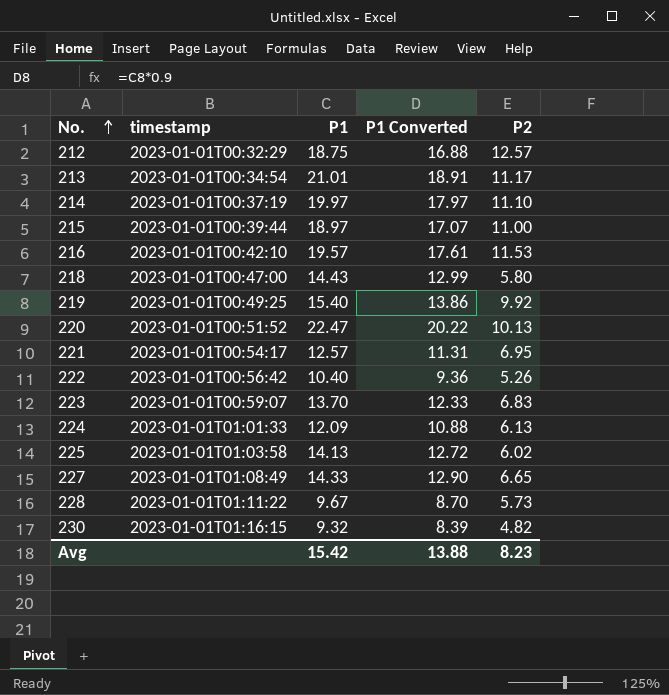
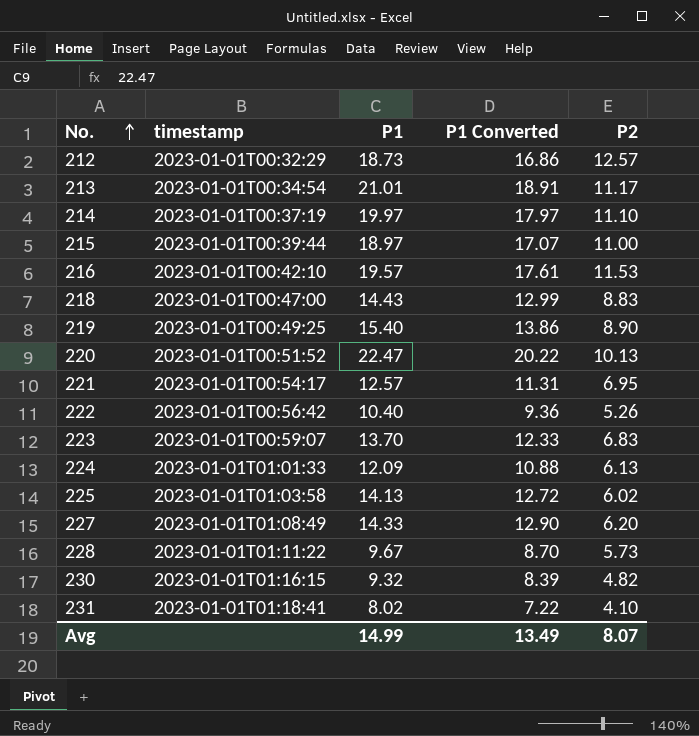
212 | P1: 18.75 -> 18.73
212 | P1 Converted: 16.88 -> 16.86
218 | P2: 5.80 -> 8.83
219 | P2: 9.92 -> 8.90
227 | P2: 6.65 -> 6.20
row 231: none -> 2023-01-01T01:18:41 | 8.02 | 7.22 | 4.10
Avg | P1: 15.42 -> 14.99
Avg | P1 Converted: 13.88 -> 13.49
Avg | P2: 8.23 -> 8.07

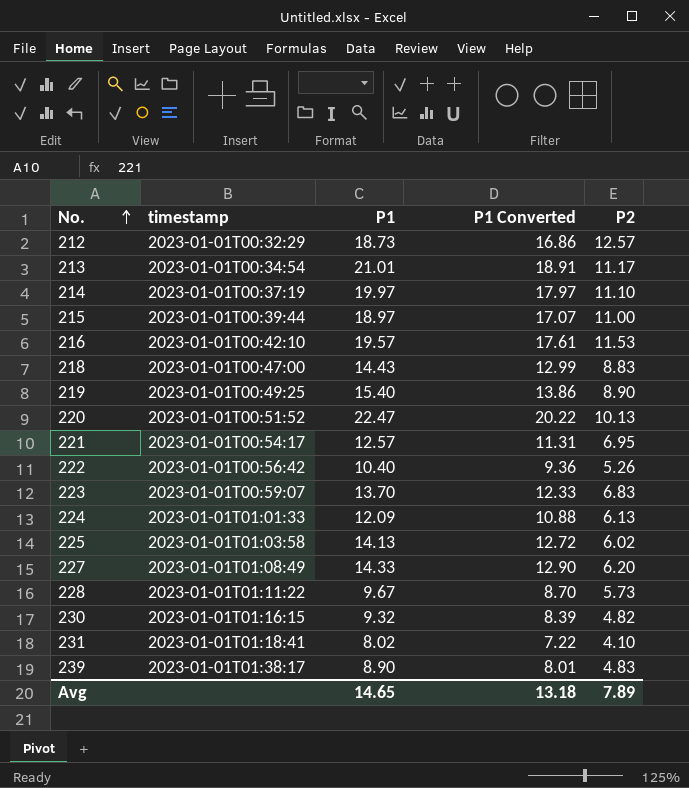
row 239: none -> 2023-01-01T01:38:17 | 8.90 | 8.01 | 4.83
Avg | P1: 14.99 -> 14.65
Avg | P1 Converted: 13.49 -> 13.18
Avg | P2: 8.07 -> 7.89

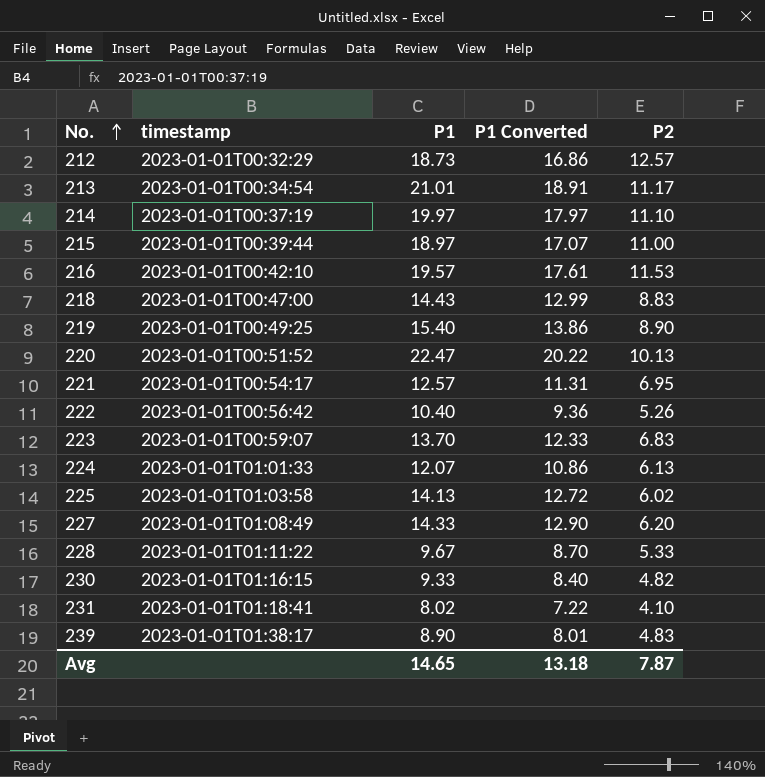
224 | P1: 12.09 -> 12.07
224 | P1 Converted: 10.88 -> 10.86
228 | P2: 5.73 -> 5.33
230 | P1: 9.32 -> 9.33
230 | P1 Converted: 8.39 -> 8.40
Avg | P2: 7.89 -> 7.87

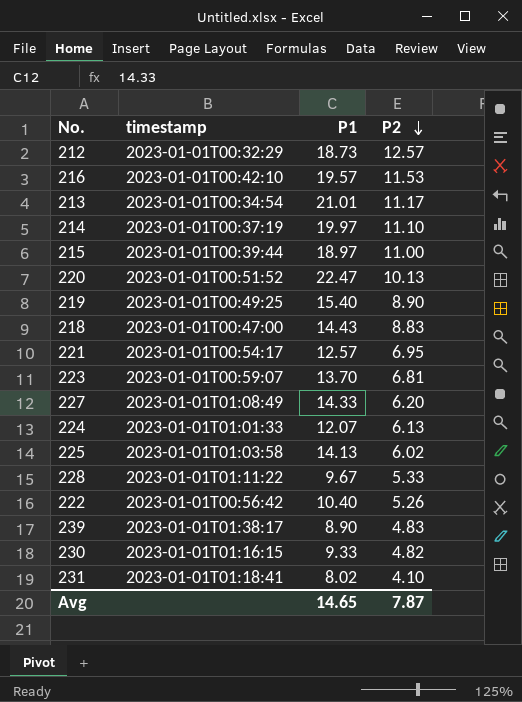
row order: No. ascending -> P2 descending
column P1 Converted | formula: [P1] * 0.9 -> none
223 | P2: 6.83 -> 6.81

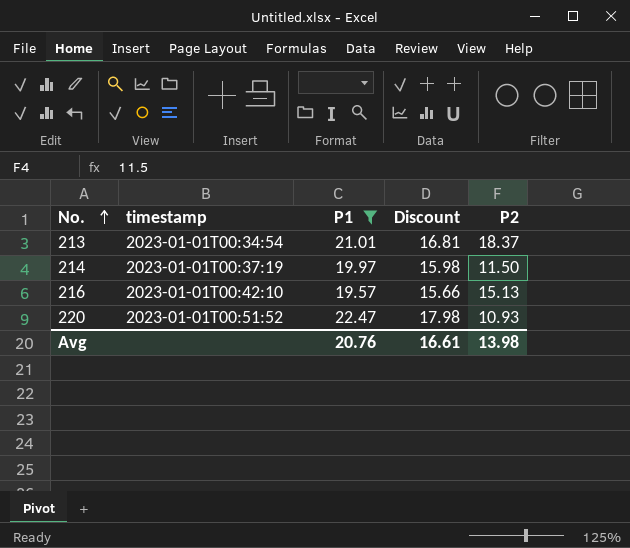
filter: none -> P1 >= 19.57
row order: P2 descending -> No. ascending
column Discount | formula: none -> [P1] * 0.8
213 | P2: 11.17 -> 18.37
214 | P2: 11.10 -> 11.50
216 | P2: 11.53 -> 15.13
220 | P2: 10.13 -> 10.93
Avg | P1: 14.65 -> 20.76
Avg | P2: 7.87 -> 13.98

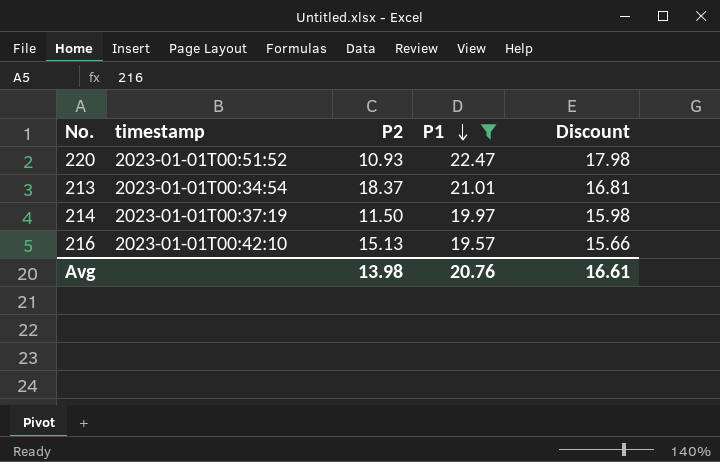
row order: No. ascending -> P1 descending
column P2 | position: 5 -> 3

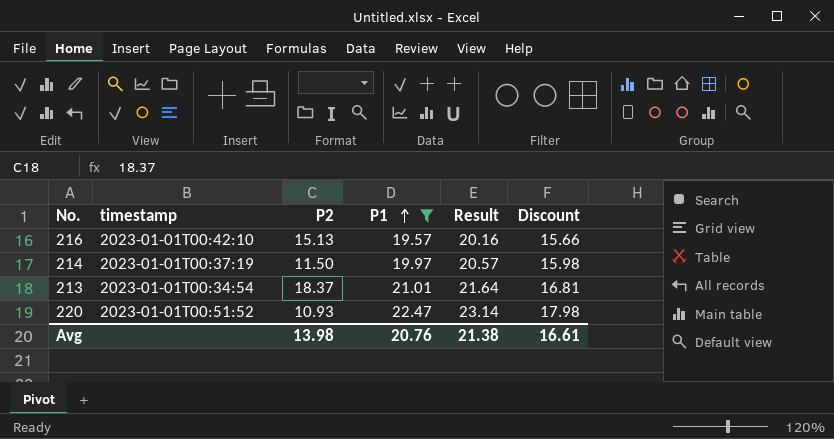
row order: P1 descending -> P1 ascending
column Result | formula: none -> [P1] * 1.03

